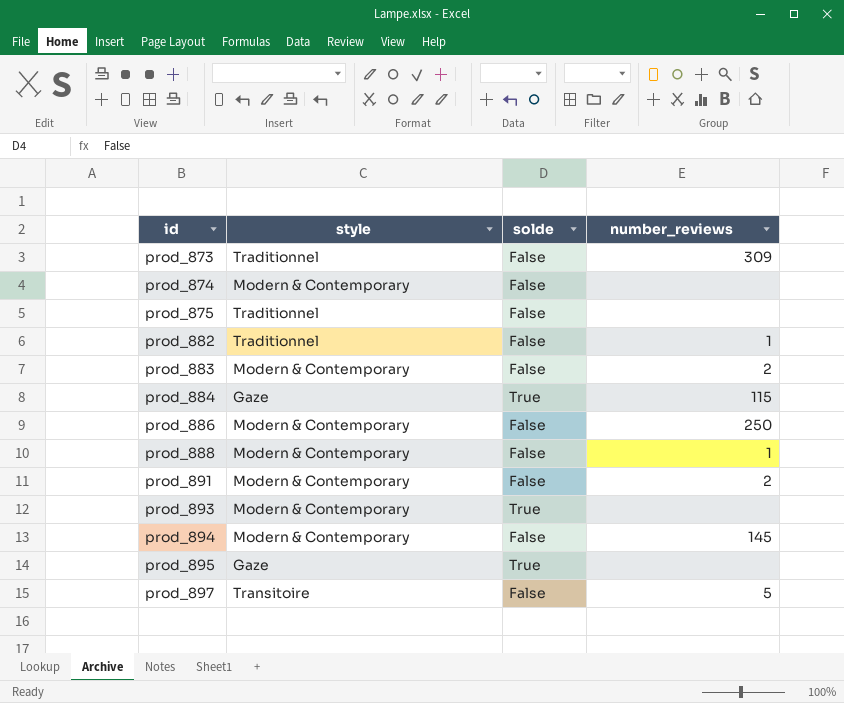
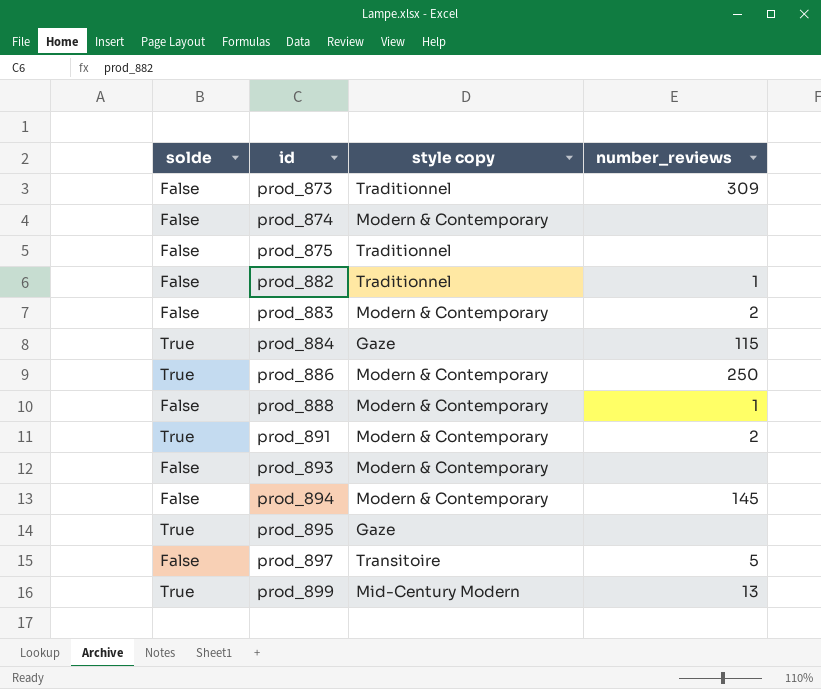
column solde | position: 3 -> 1
column name: style -> style copy
prod_886 | solde: False -> True
prod_891 | solde: False -> True
prod_893 | solde: True -> False
row prod_899: none -> True | Mid-Century Modern | 13

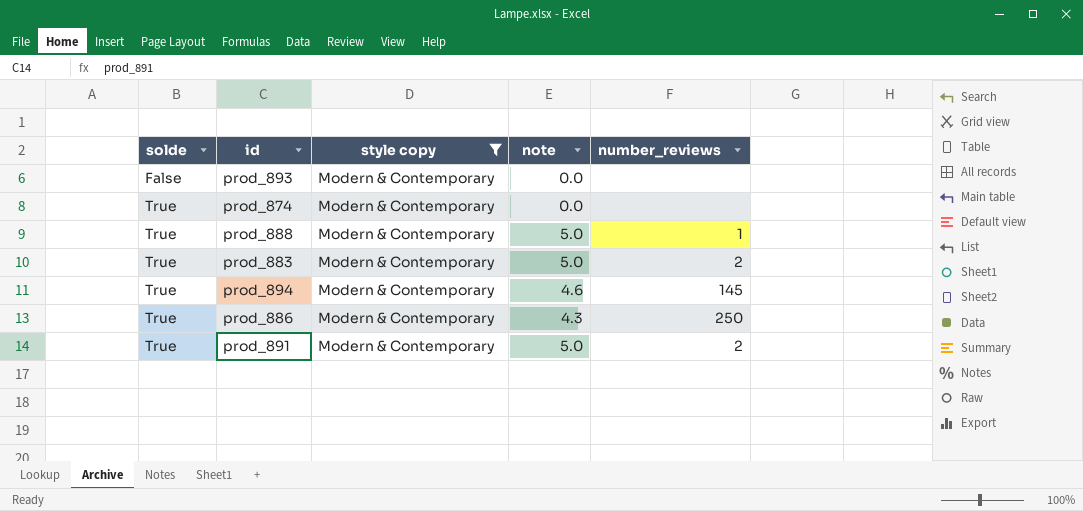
filter: none -> style copy = Modern & Contemporary
row order: id ascending -> solde ascending
column note | position: none -> 4
prod_874 | solde: False -> True
prod_888 | solde: False -> True
prod_883 | solde: False -> True
prod_894 | solde: False -> True

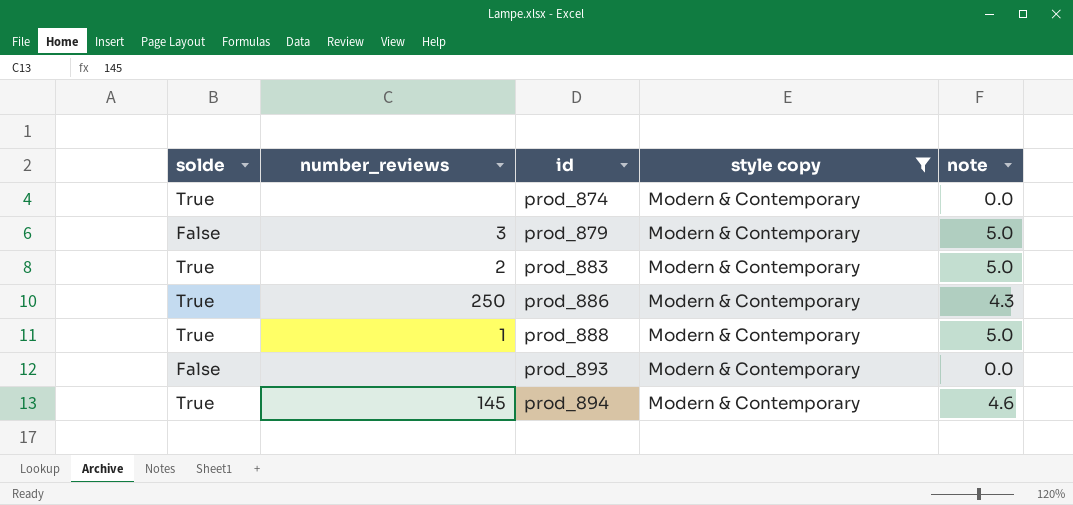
row order: solde ascending -> id ascending
column number_reviews | position: 5 -> 2
row prod_891: True | Modern & Contemporary | 5.0 | 2 -> none
row prod_879: none -> False | 3 | Modern & Contemporary | 5.0

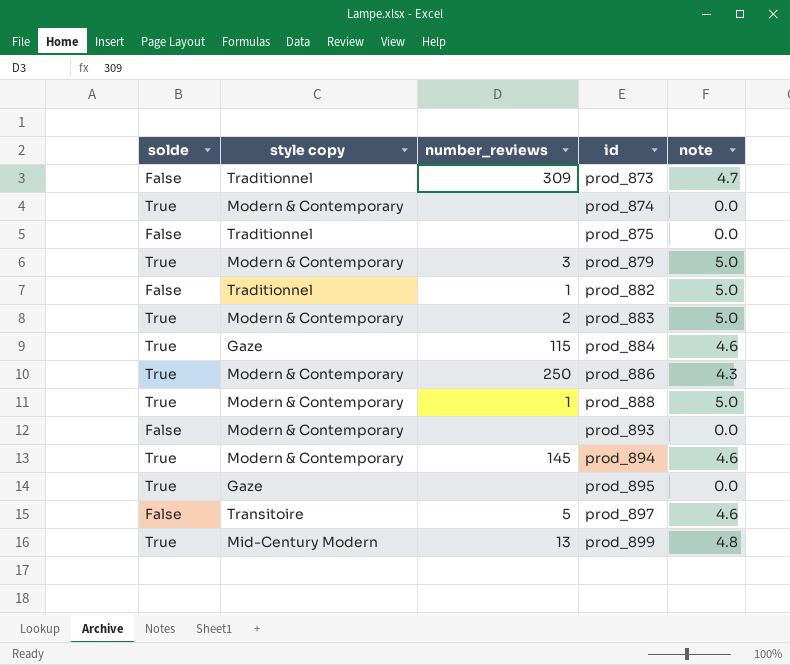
filter: style copy = Modern & Contemporary -> none
column style copy | position: 4 -> 2
prod_879 | solde: False -> True

